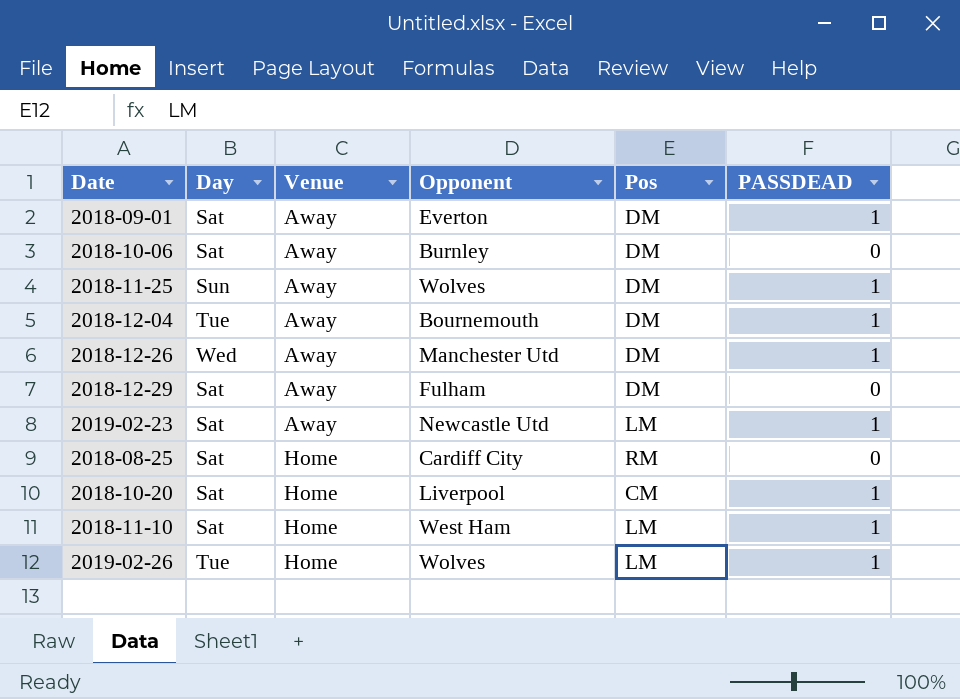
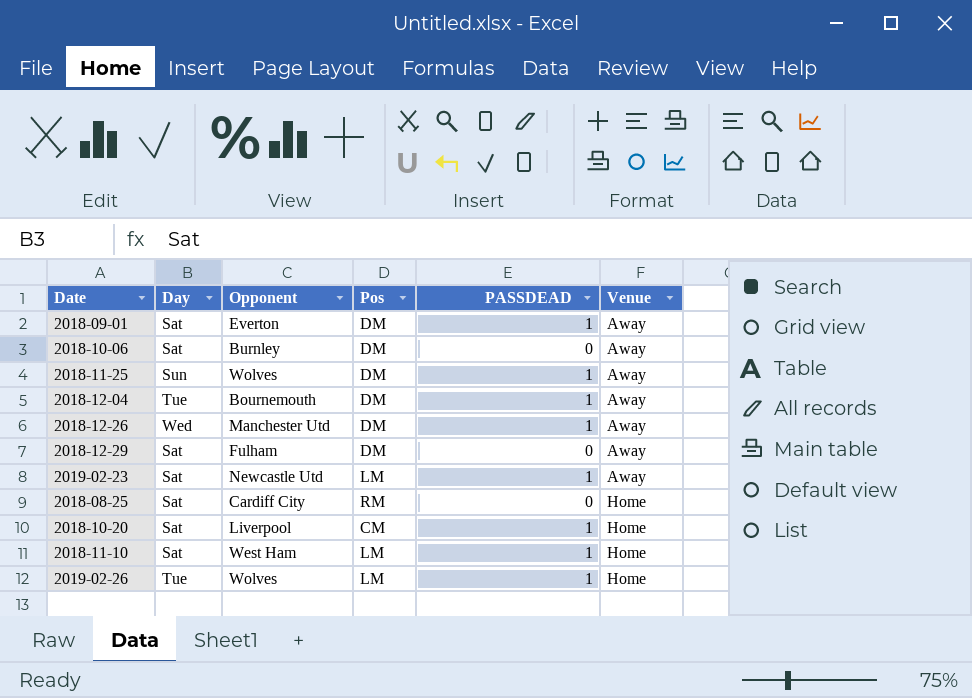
column Venue | position: 3 -> 6

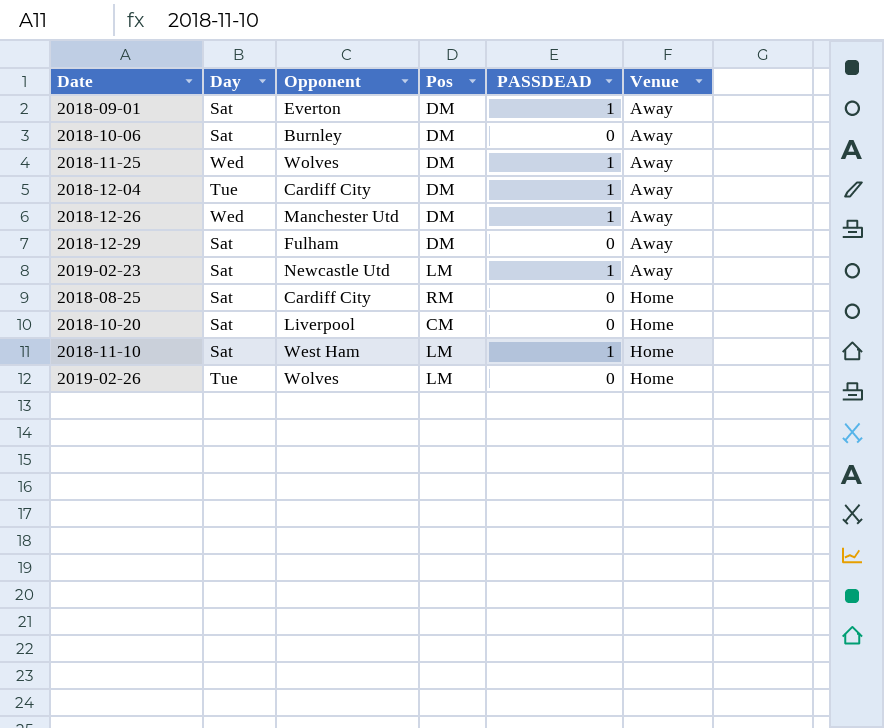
2018-11-25 | Day: Sun -> Wed
2018-12-04 | Opponent: Bournemouth -> Cardiff City
2018-10-20 | PASSDEAD: 1 -> 0
2019-02-26 | PASSDEAD: 1 -> 0

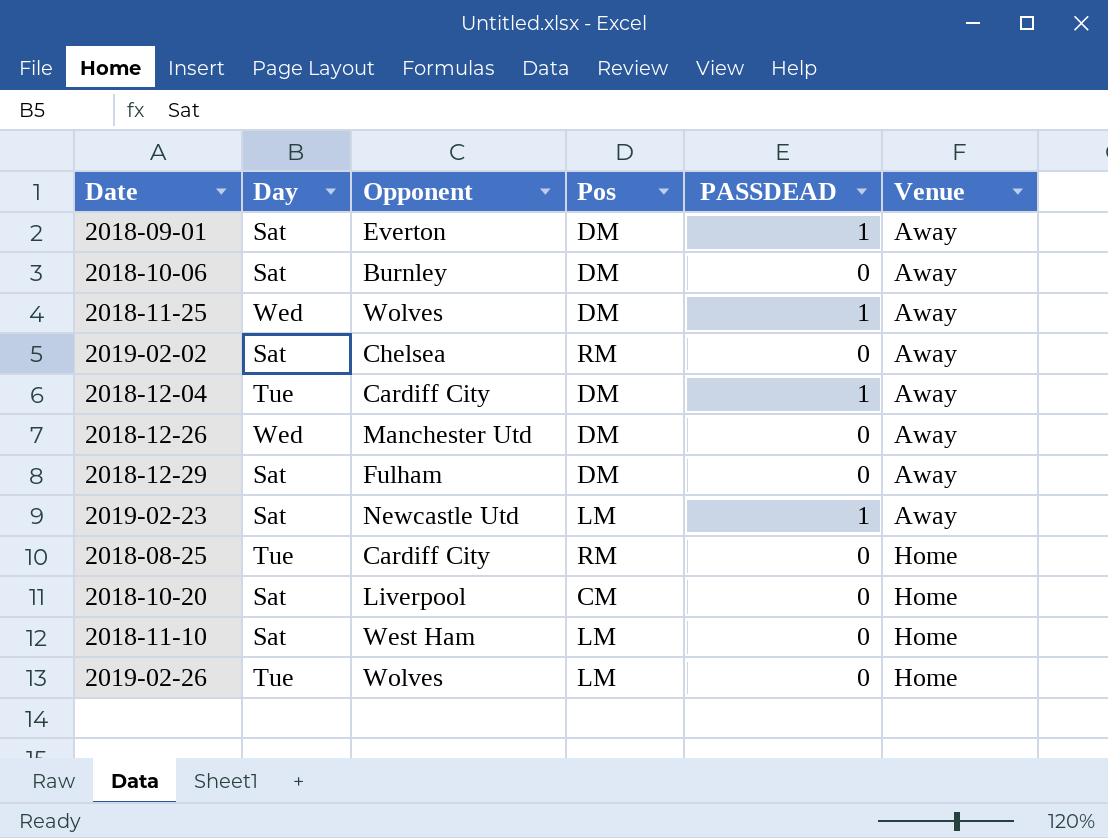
row 2019-02-02: none -> Sat | Chelsea | RM | 0 | Away
2018-12-26 | PASSDEAD: 1 -> 0
2018-08-25 | Day: Sat -> Tue
2018-11-10 | PASSDEAD: 1 -> 0

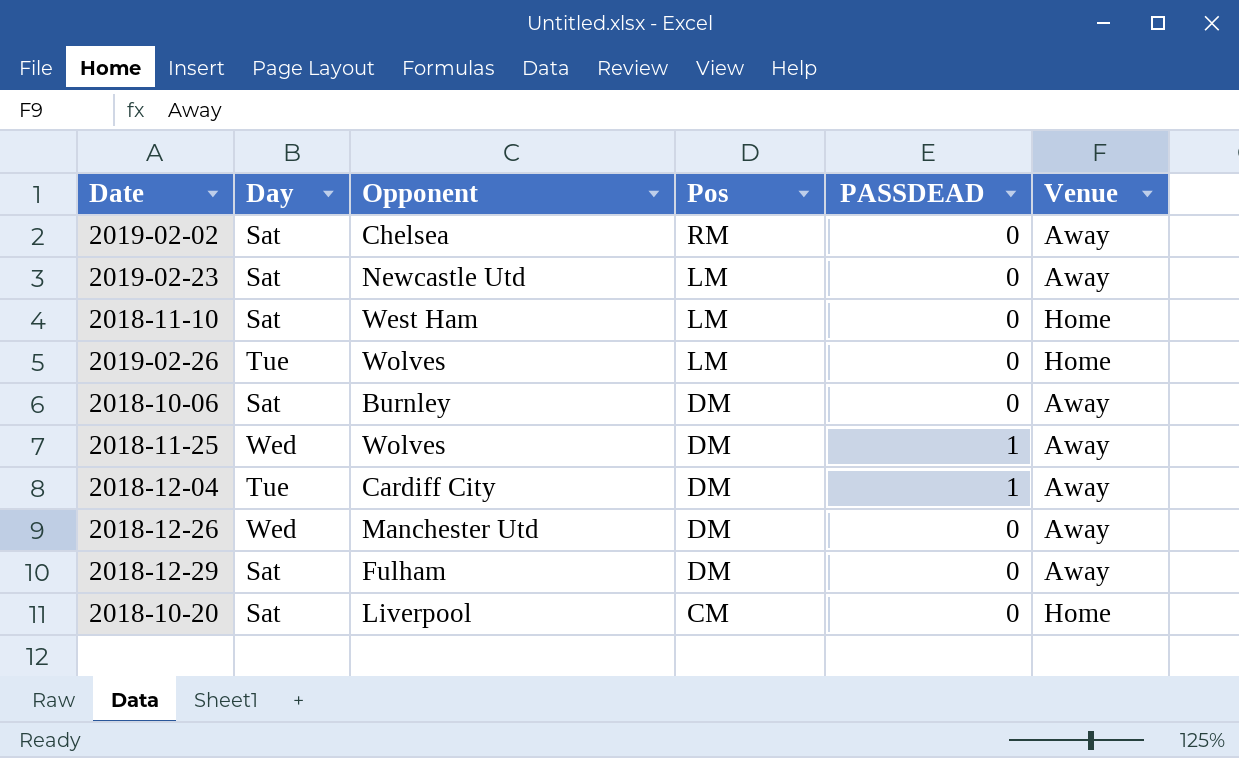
row order: Venue ascending -> Pos descending
row 2018-09-01: Sat | Everton | DM | 1 | Away -> none
row 2018-08-25: Tue | Cardiff City | RM | 0 | Home -> none
2019-02-23 | PASSDEAD: 1 -> 0

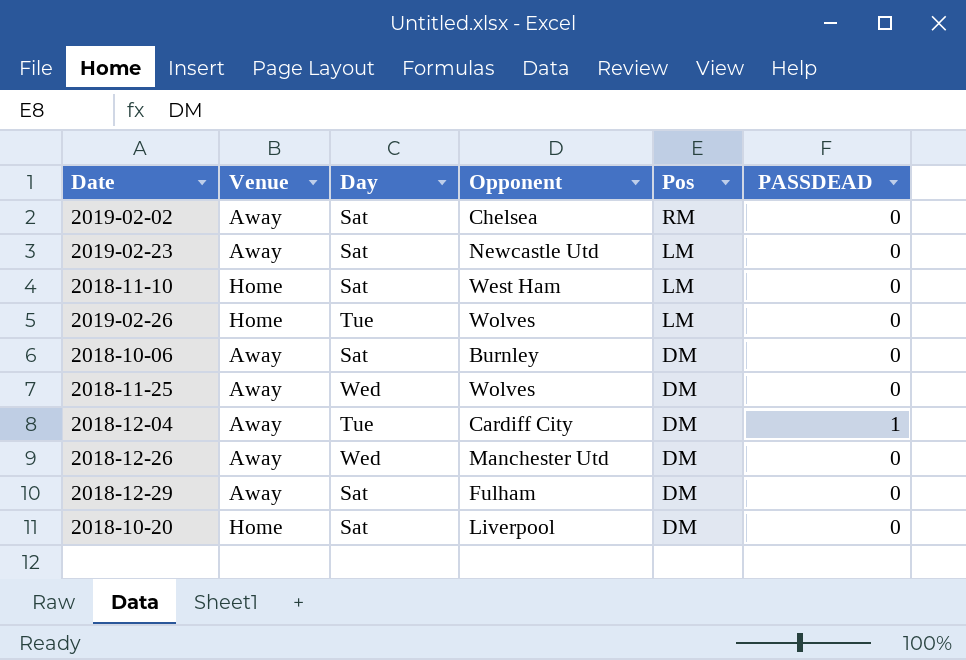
column Venue | position: 6 -> 2
2018-11-25 | PASSDEAD: 1 -> 0
2018-10-20 | Pos: CM -> DM

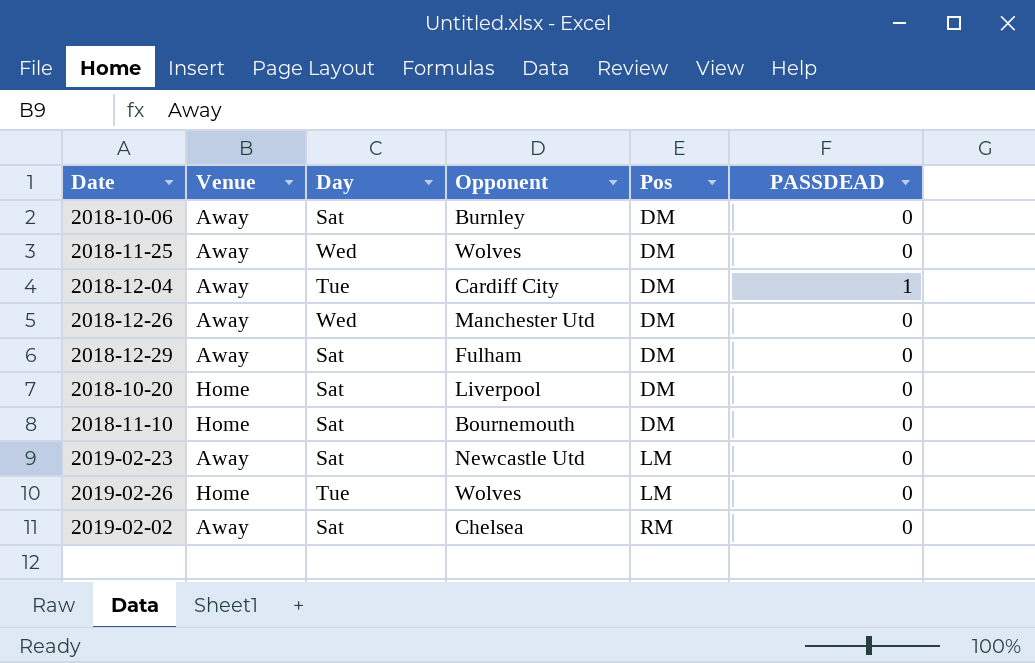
row order: Pos descending -> Pos ascending
2018-11-10 | Opponent: West Ham -> Bournemouth
2018-11-10 | Pos: LM -> DM

